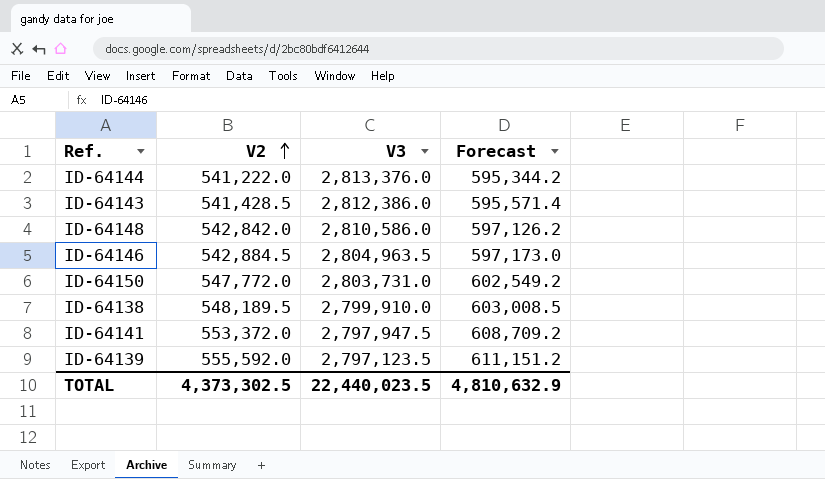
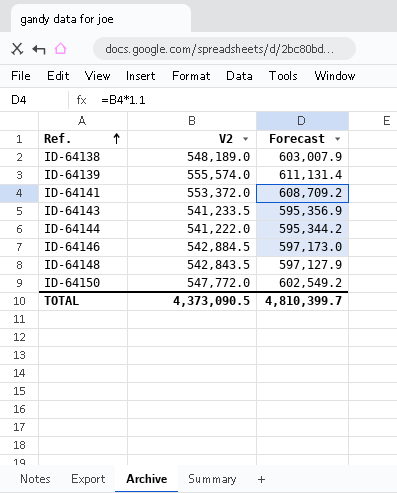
row order: V2 ascending -> Ref. ascending
column V3 | position: 3 -> none
ID-64138 | V2: 548,189.5 -> 548,189.0
ID-64138 | Forecast: 603,008.5 -> 603,007.9
ID-64139 | V2: 555,592.0 -> 555,574.0
ID-64139 | Forecast: 611,151.2 -> 611,131.4
ID-64143 | V2: 541,428.5 -> 541,233.5
ID-64143 | Forecast: 595,571.4 -> 595,356.9
ID-64148 | V2: 542,842.0 -> 542,843.5
ID-64148 | Forecast: 597,126.2 -> 597,127.9
TOTAL | V2: 4,373,302.5 -> 4,373,090.5
TOTAL | Forecast: 4,810,632.9 -> 4,810,399.7

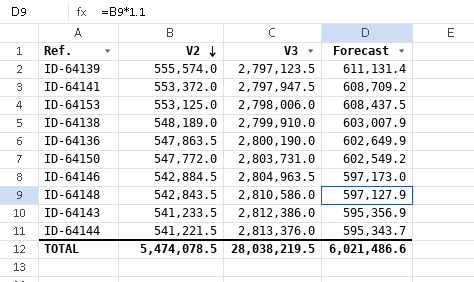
row order: Ref. ascending -> V2 descending
column V3 | position: none -> 3
row ID-64153: none -> 553,125.0 | 2,798,006.0 | 608,437.5
row ID-64136: none -> 547,863.5 | 2,800,190.0 | 602,649.9
ID-64144 | V2: 541,222.0 -> 541,221.5
ID-64144 | Forecast: 595,344.2 -> 595,343.7
TOTAL | V2: 4,373,090.5 -> 5,474,078.5
TOTAL | Forecast: 4,810,399.7 -> 6,021,486.6

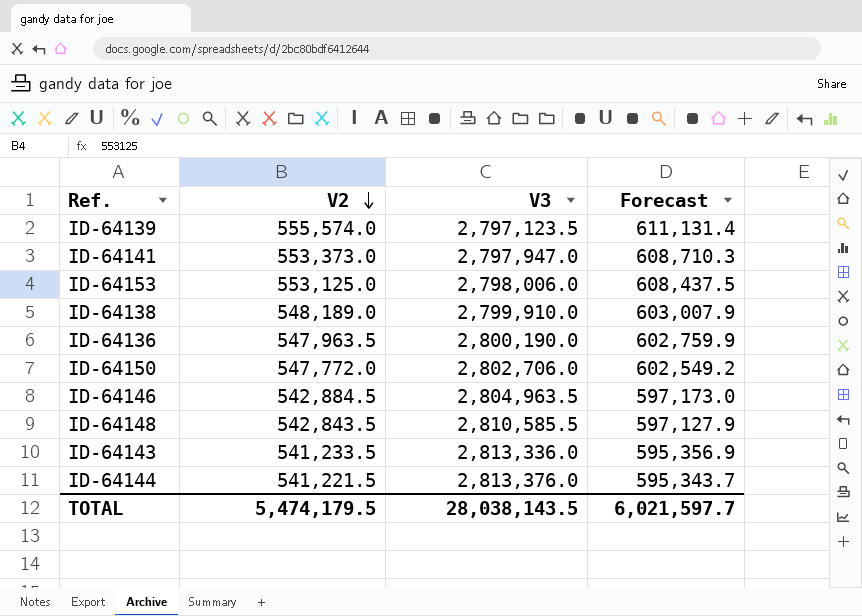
ID-64141 | V2: 553,372.0 -> 553,373.0
ID-64141 | V3: 2,797,947.5 -> 2,797,947.0
ID-64141 | Forecast: 608,709.2 -> 608,710.3
ID-64136 | V2: 547,863.5 -> 547,963.5
ID-64136 | Forecast: 602,649.9 -> 602,759.9
ID-64150 | V3: 2,803,731.0 -> 2,802,706.0
ID-64148 | V3: 2,810,586.0 -> 2,810,585.5
ID-64143 | V3: 2,812,386.0 -> 2,813,336.0
TOTAL | V2: 5,474,078.5 -> 5,474,179.5
TOTAL | V3: 28,038,219.5 -> 28,038,143.5
TOTAL | Forecast: 6,021,486.6 -> 6,021,597.7

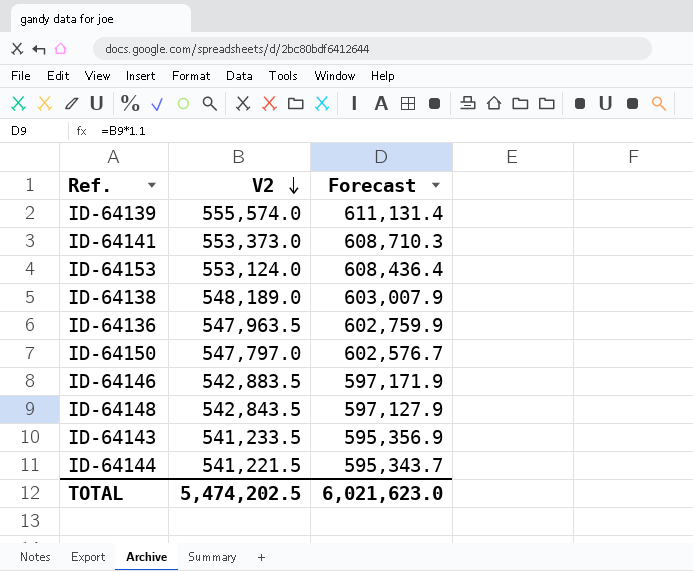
column V3 | position: 3 -> none
ID-64153 | V2: 553,125.0 -> 553,124.0
ID-64153 | Forecast: 608,437.5 -> 608,436.4
ID-64150 | V2: 547,772.0 -> 547,797.0
ID-64150 | Forecast: 602,549.2 -> 602,576.7
ID-64146 | V2: 542,884.5 -> 542,883.5
ID-64146 | Forecast: 597,173.0 -> 597,171.9
TOTAL | V2: 5,474,179.5 -> 5,474,202.5
TOTAL | Forecast: 6,021,597.7 -> 6,021,623.0

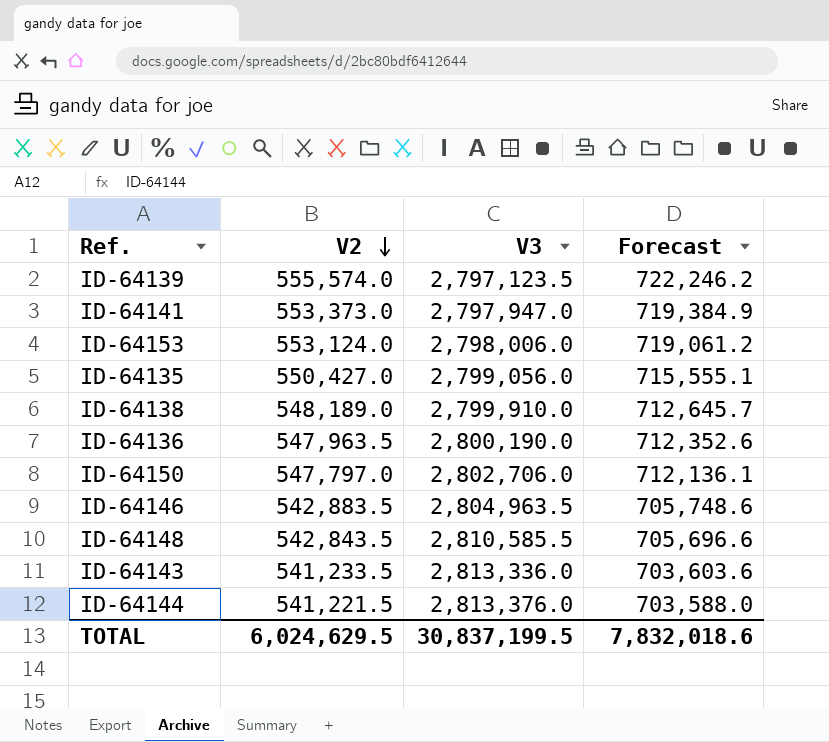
column V3 | position: none -> 3
column Forecast | formula: [V2] * 1.1 -> [V2] * 1.3
row ID-64135: none -> 550,427.0 | 2,799,056.0 | 715,555.1
TOTAL | V2: 5,474,202.5 -> 6,024,629.5
TOTAL | Forecast: 6,021,623.0 -> 7,832,018.6

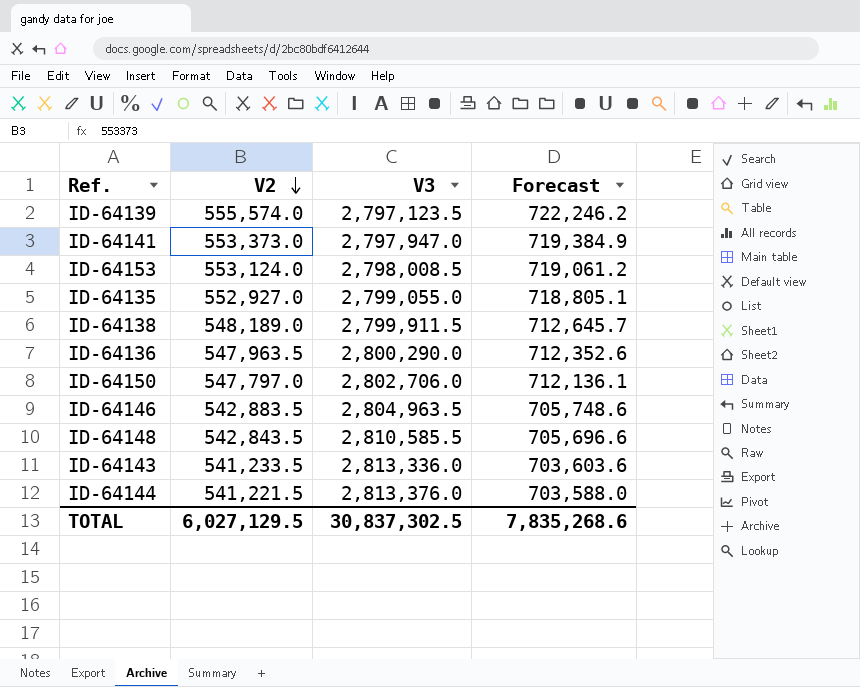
ID-64153 | V3: 2,798,006.0 -> 2,798,008.5
ID-64135 | V2: 550,427.0 -> 552,927.0
ID-64135 | V3: 2,799,056.0 -> 2,799,055.0
ID-64135 | Forecast: 715,555.1 -> 718,805.1
ID-64138 | V3: 2,799,910.0 -> 2,799,911.5
ID-64136 | V3: 2,800,190.0 -> 2,800,290.0
TOTAL | V2: 6,024,629.5 -> 6,027,129.5
TOTAL | V3: 30,837,199.5 -> 30,837,302.5
TOTAL | Forecast: 7,832,018.6 -> 7,835,268.6

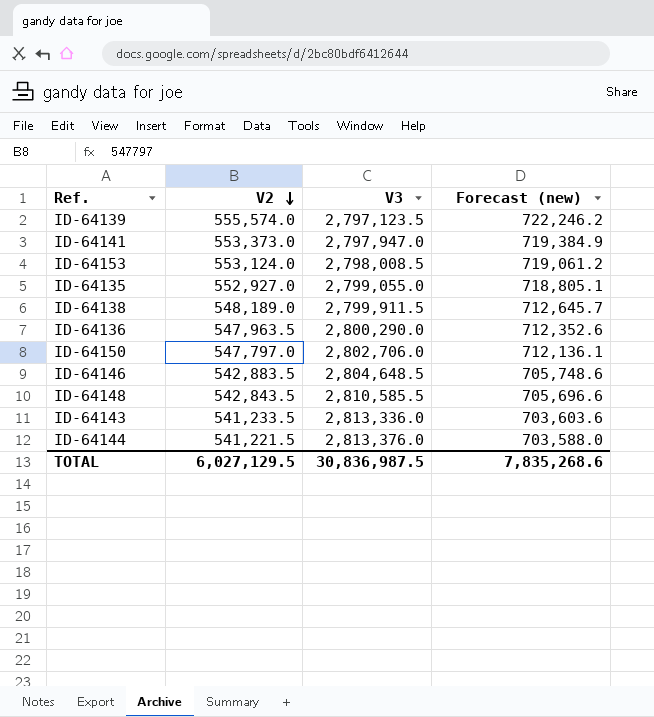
column name: Forecast -> Forecast (new)
ID-64146 | V3: 2,804,963.5 -> 2,804,648.5
TOTAL | V3: 30,837,302.5 -> 30,836,987.5

